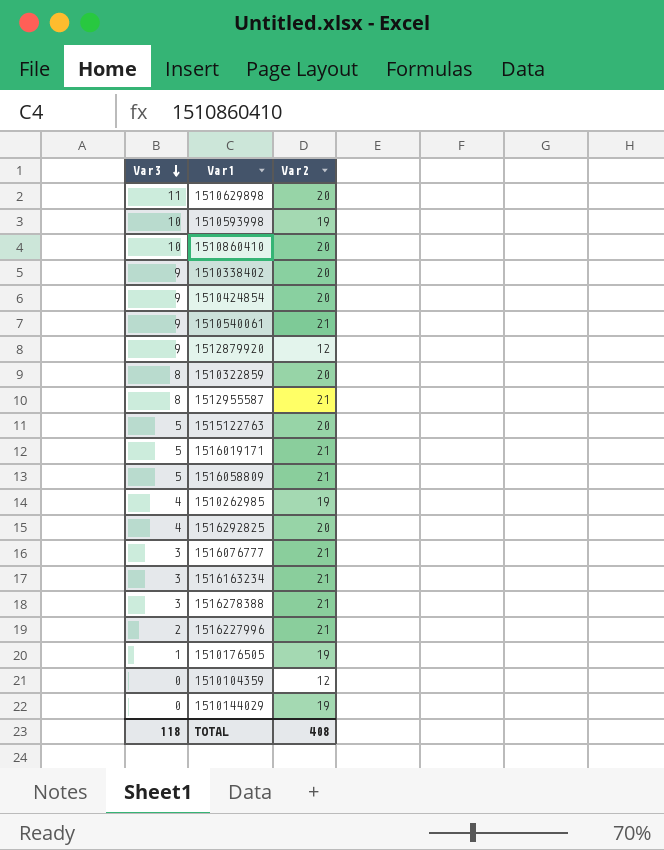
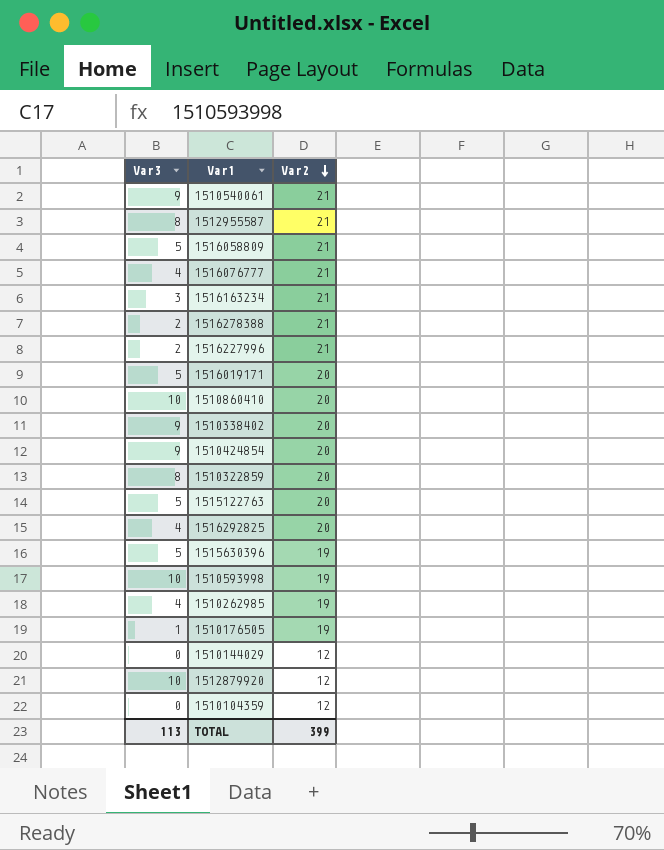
row order: Var3 descending -> Var2 descending
row 1510629898: 11 | 20 -> none
1516076777 | Var3: 3 -> 4
1516278388 | Var3: 3 -> 2
1516019171 | Var2: 21 -> 20
row 1515630396: none -> 5 | 19
1510144029 | Var2: 19 -> 12
1512879920 | Var3: 9 -> 10
TOTAL | Var3: 118 -> 113
TOTAL | Var2: 408 -> 399

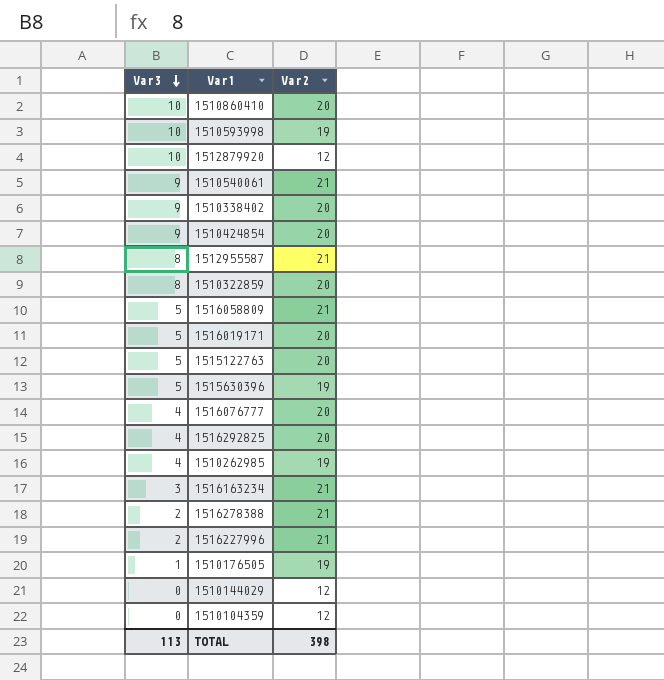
row order: Var2 descending -> Var3 descending
1516076777 | Var2: 21 -> 20
TOTAL | Var2: 399 -> 398

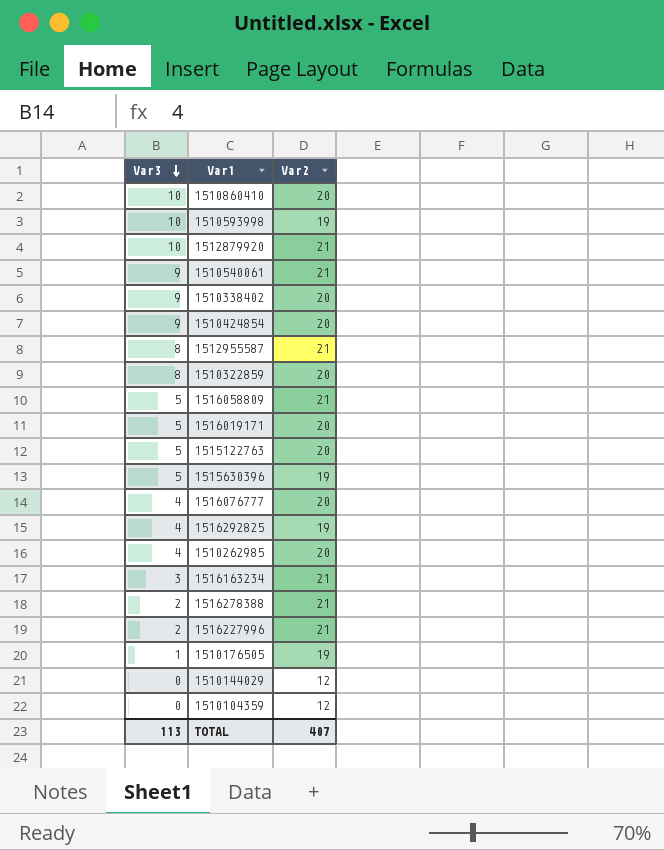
1512879920 | Var2: 12 -> 21
1516292825 | Var2: 20 -> 19
1510262985 | Var2: 19 -> 20
TOTAL | Var2: 398 -> 407

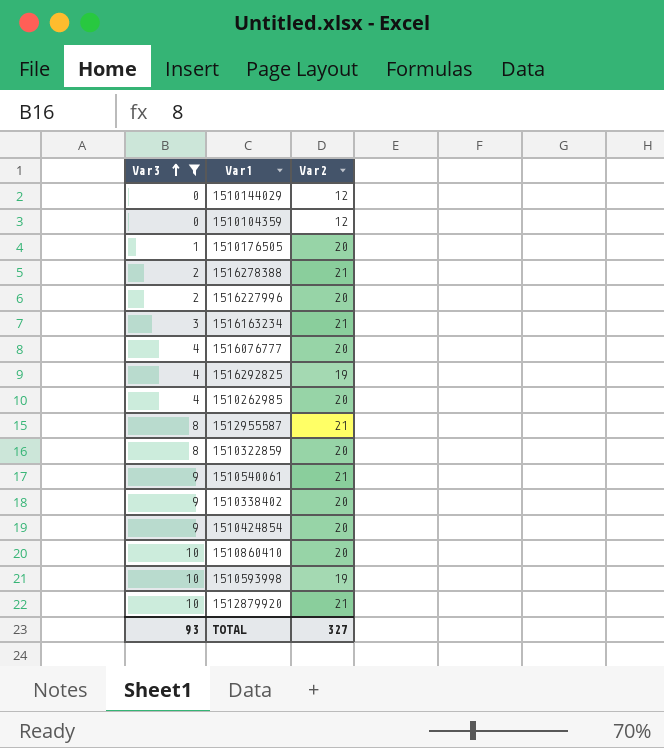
filter: none -> Var3 != 5
row order: Var3 descending -> Var3 ascending
1510176505 | Var2: 19 -> 20
1516227996 | Var2: 21 -> 20
TOTAL | Var3: 113 -> 93
TOTAL | Var2: 407 -> 327

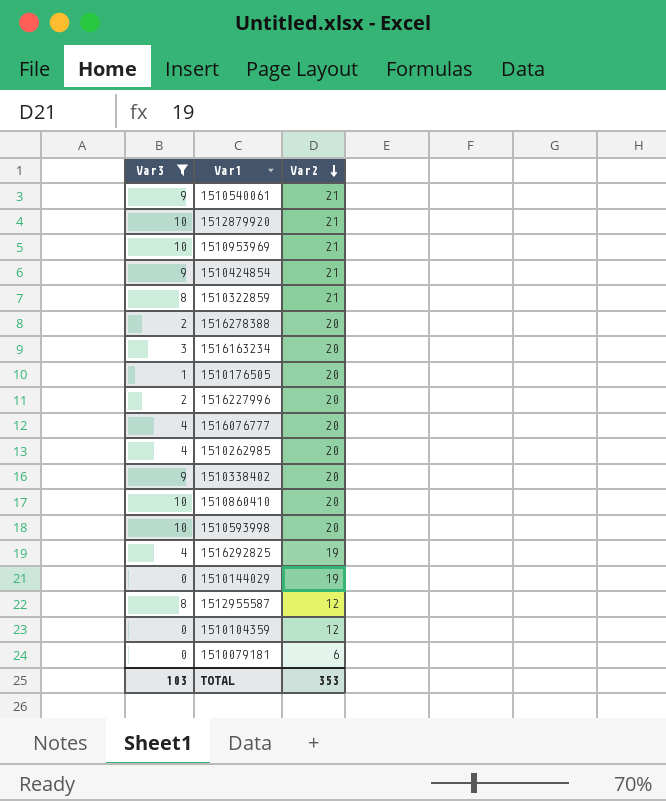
row order: Var3 ascending -> Var2 descending
row 1510953969: none -> 10 | 21
1510424854 | Var2: 20 -> 21
1510322859 | Var2: 20 -> 21
1516278388 | Var2: 21 -> 20
1516163234 | Var2: 21 -> 20
1510593998 | Var2: 19 -> 20
1510144029 | Var2: 12 -> 19
1512955587 | Var2: 21 -> 12
row 1510079181: none -> 0 | 6
TOTAL | Var3: 93 -> 103
TOTAL | Var2: 327 -> 353

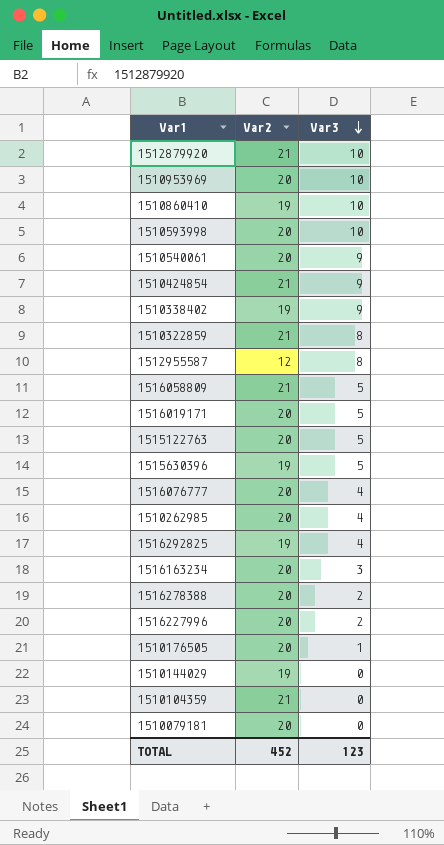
filter: Var3 != 5 -> none
row order: Var2 descending -> Var3 descending
column Var3 | position: 1 -> 3
1510953969 | Var2: 21 -> 20
1510860410 | Var2: 20 -> 19
1510540061 | Var2: 21 -> 20
1510338402 | Var2: 20 -> 19
1510104359 | Var2: 12 -> 21
1510079181 | Var2: 6 -> 20
TOTAL | Var2: 353 -> 452
TOTAL | Var3: 103 -> 123

